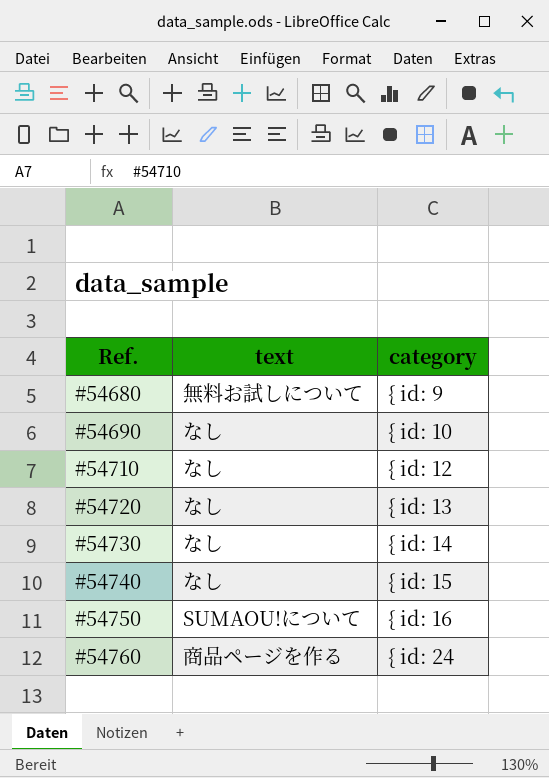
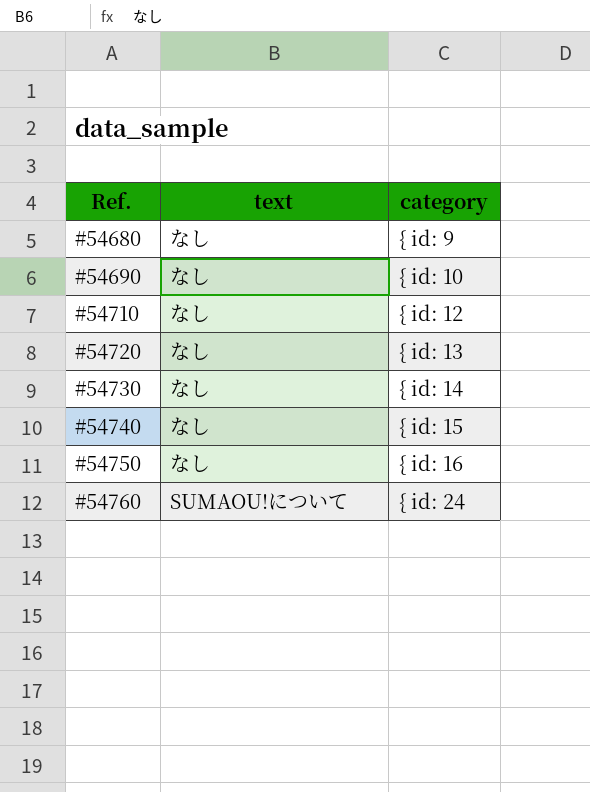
#54680 | text: 無料お試しについて -> なし
#54750 | text: SUMAOU!について -> なし
#54760 | text: 商品ページを作る -> SUMAOU!について

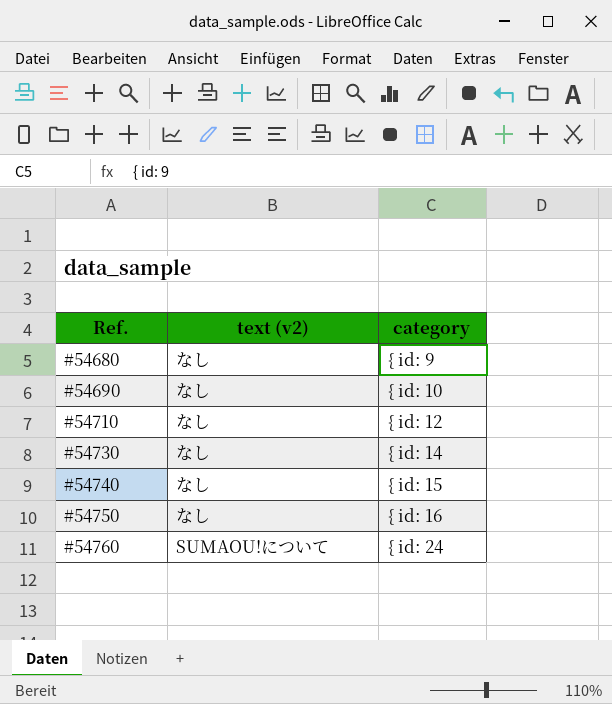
column name: text -> text (v2)
row #54720: なし | { id: 13 -> none

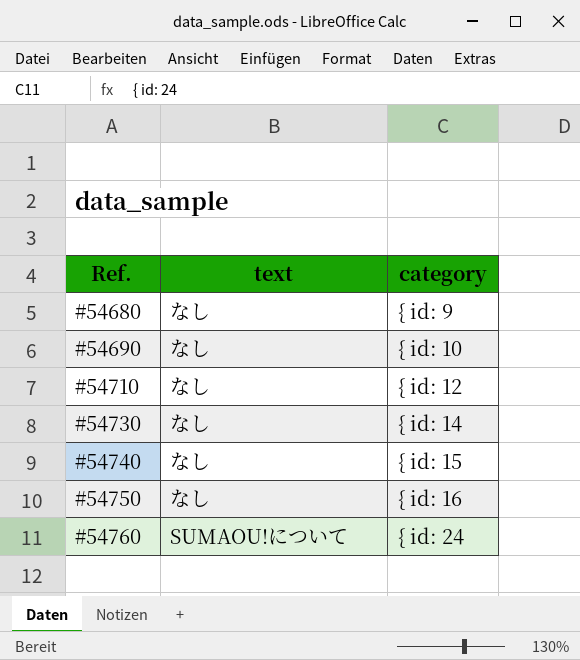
column name: text (v2) -> text

